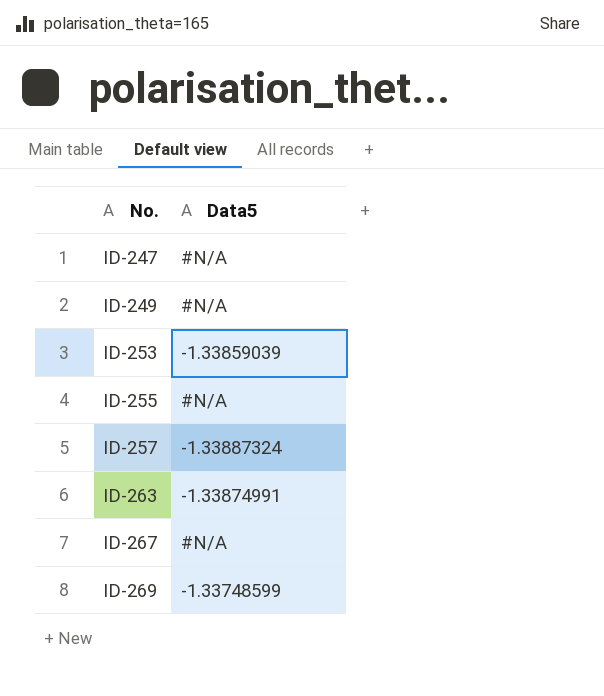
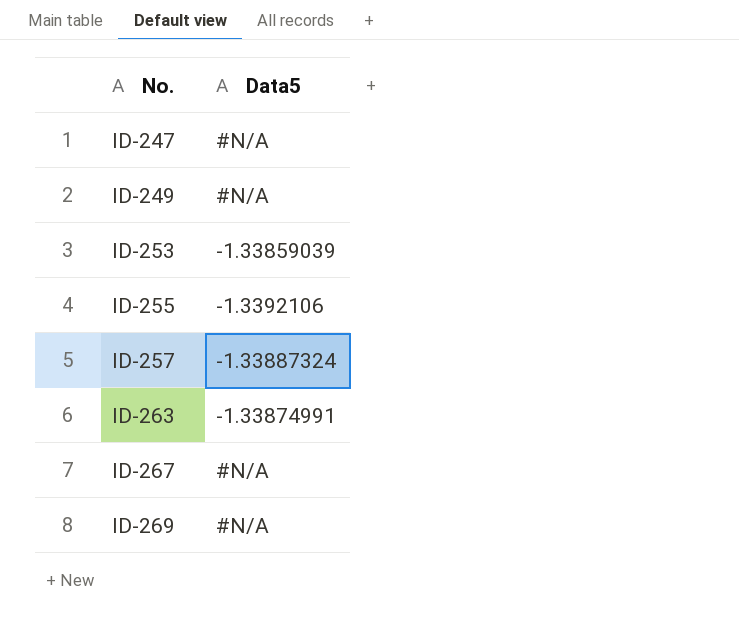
ID-255 | Data5: #N/A -> -1.3392106
ID-269 | Data5: -1.33748599 -> #N/A

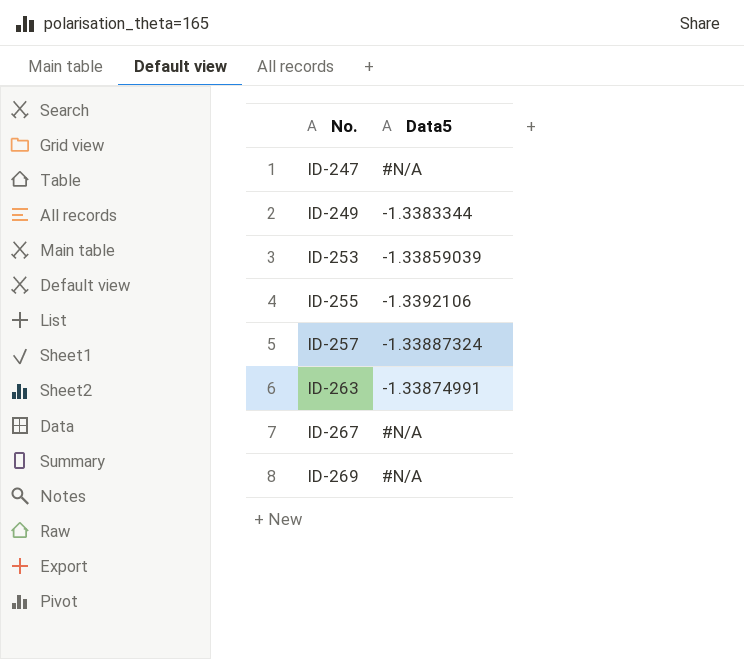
ID-249 | Data5: #N/A -> -1.3383344

